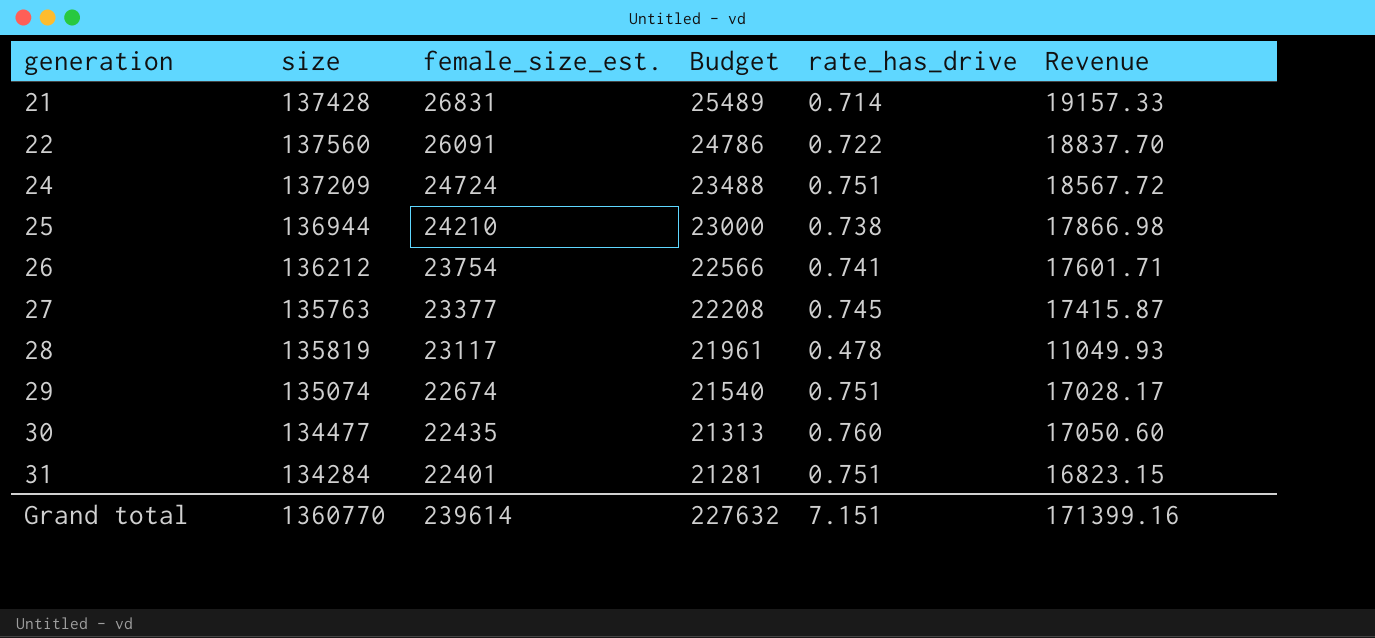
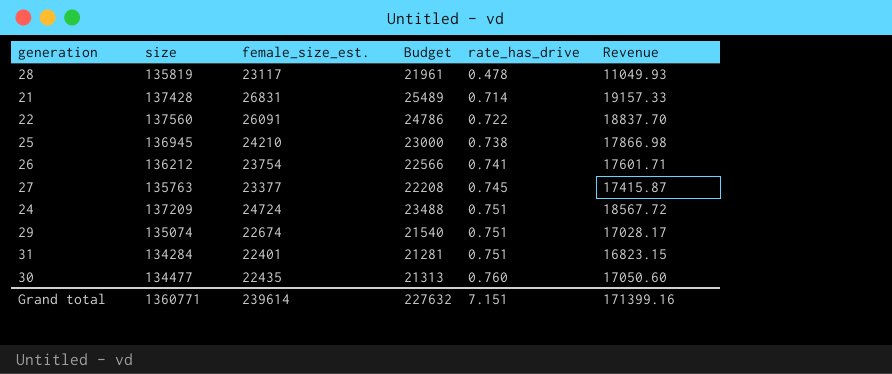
row order: generation ascending -> rate_has_drive ascending
25 | size: 136944 -> 136945
Grand total | size: 1360770 -> 1360771

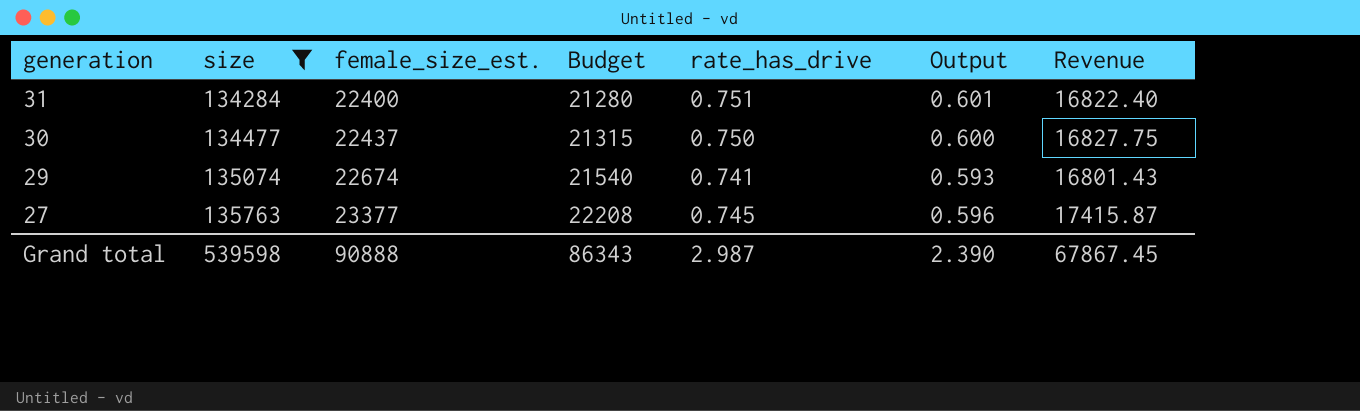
filter: none -> size <= 135763
row order: rate_has_drive ascending -> generation descending
column Output | formula: none -> [rate_has_drive] * 0.8
31 | female_size_est.: 22401 -> 22400
31 | Budget: 21281 -> 21280
31 | Revenue: 16823.15 -> 16822.40
30 | female_size_est.: 22435 -> 22437
30 | Budget: 21313 -> 21315
30 | rate_has_drive: 0.760 -> 0.750
30 | Revenue: 17050.60 -> 16827.75
29 | rate_has_drive: 0.751 -> 0.741
29 | Revenue: 17028.17 -> 16801.43
Grand total | size: 1360771 -> 539598
Grand total | female_size_est.: 239614 -> 90888
Grand total | Budget: 227632 -> 86343
Grand total | rate_has_drive: 7.151 -> 2.987
Grand total | Revenue: 171399.16 -> 67867.45

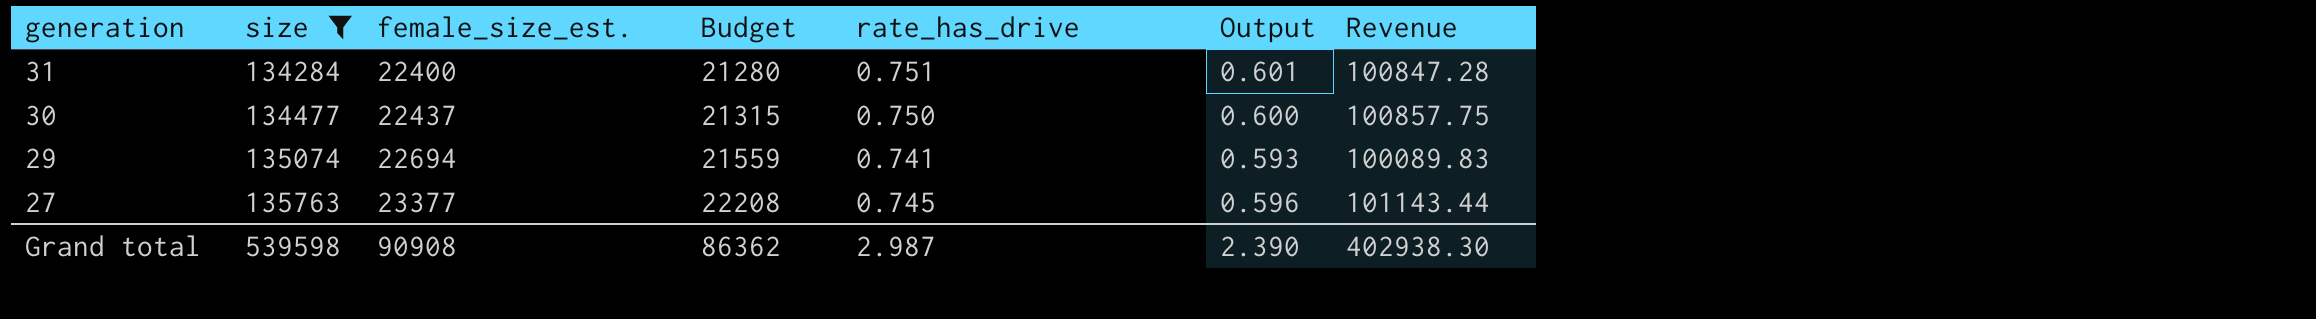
column Revenue | formula: [female_size_est.] * [rate_has_drive] -> [size] * [rate_has_drive]
29 | female_size_est.: 22674 -> 22694
29 | Budget: 21540 -> 21559
Grand total | female_size_est.: 90888 -> 90908
Grand total | Budget: 86343 -> 86362
Grand total | Revenue: 67867.45 -> 402938.30

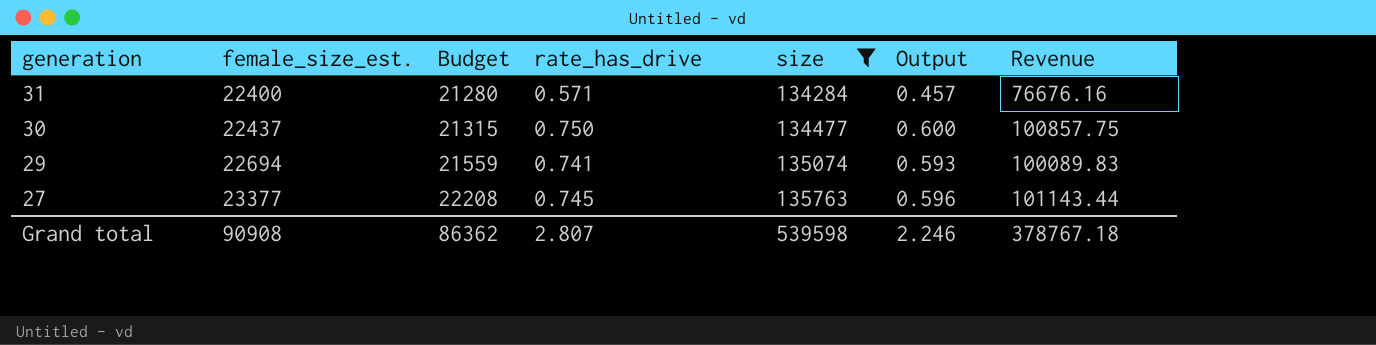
column size | position: 2 -> 5
31 | rate_has_drive: 0.751 -> 0.571
31 | Output: 0.601 -> 0.457
31 | Revenue: 100847.28 -> 76676.16
Grand total | rate_has_drive: 2.987 -> 2.807
Grand total | Output: 2.390 -> 2.246
Grand total | Revenue: 402938.30 -> 378767.18

